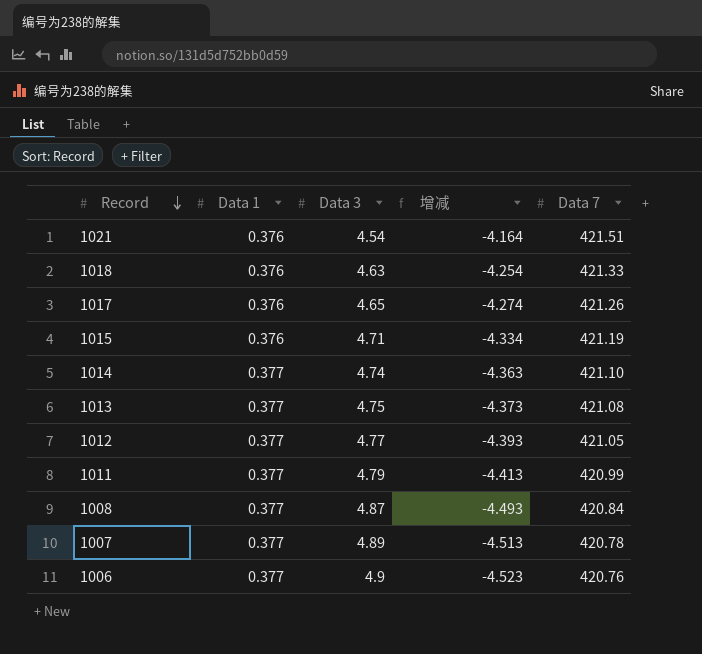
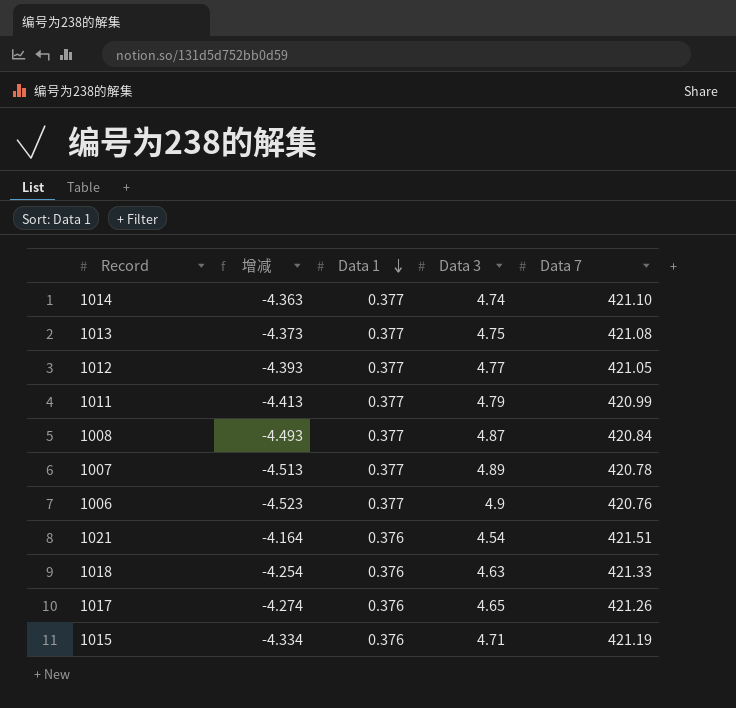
row order: Record descending -> Data 1 descending
column 增减 | position: 4 -> 2

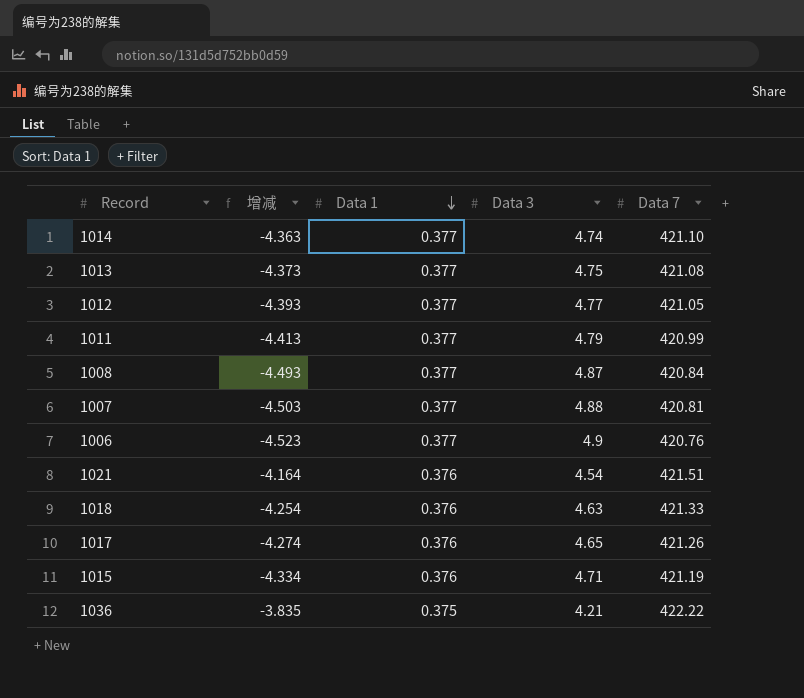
1007 | 增减: -4.513 -> -4.503
1007 | Data 3: 4.89 -> 4.88
1007 | Data 7: 420.78 -> 420.81
row 1036: none -> -3.835 | 0.375 | 4.21 | 422.22

